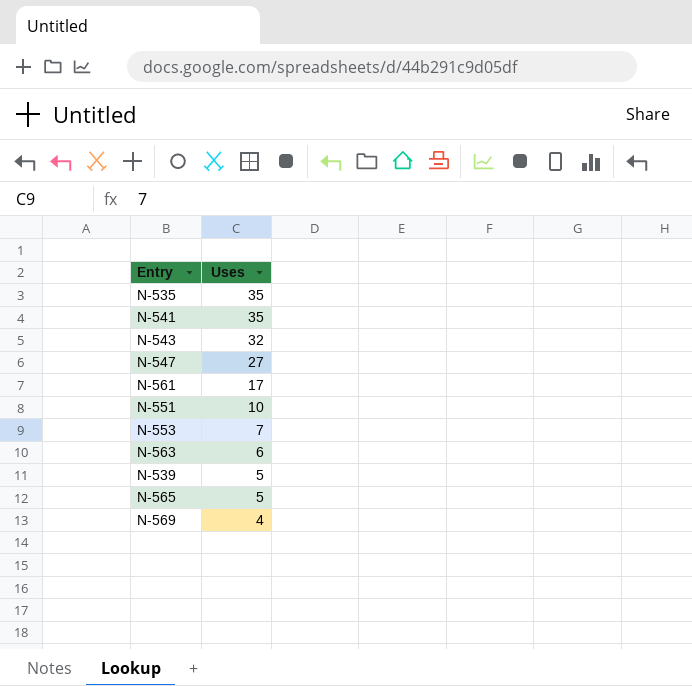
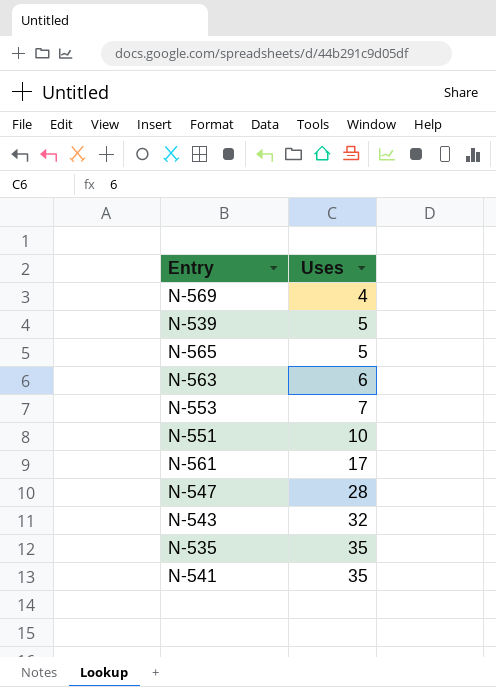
row order: Uses descending -> Uses ascending
N-547 | Uses: 27 -> 28

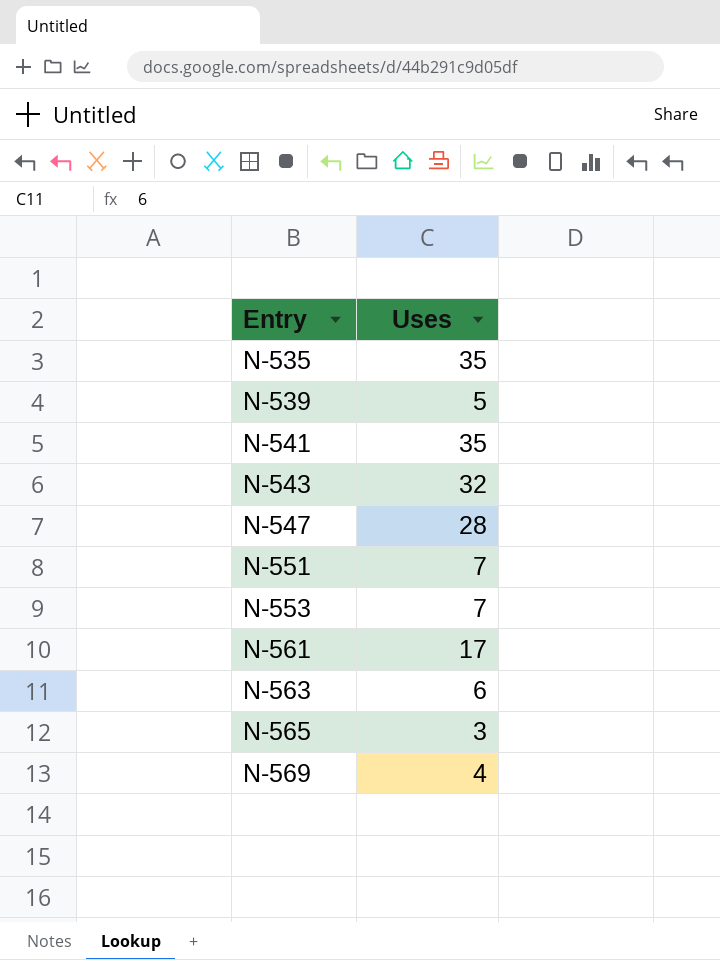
row order: Uses ascending -> Entry ascending
N-551 | Uses: 10 -> 7
N-565 | Uses: 5 -> 3

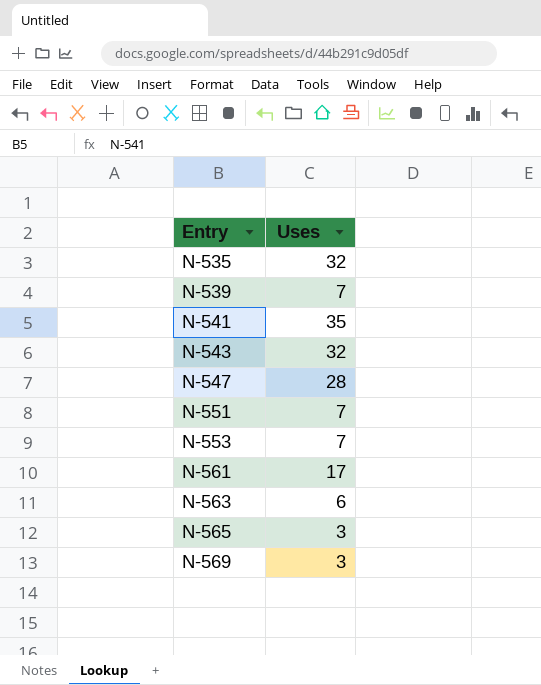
N-535 | Uses: 35 -> 32
N-539 | Uses: 5 -> 7
N-569 | Uses: 4 -> 3

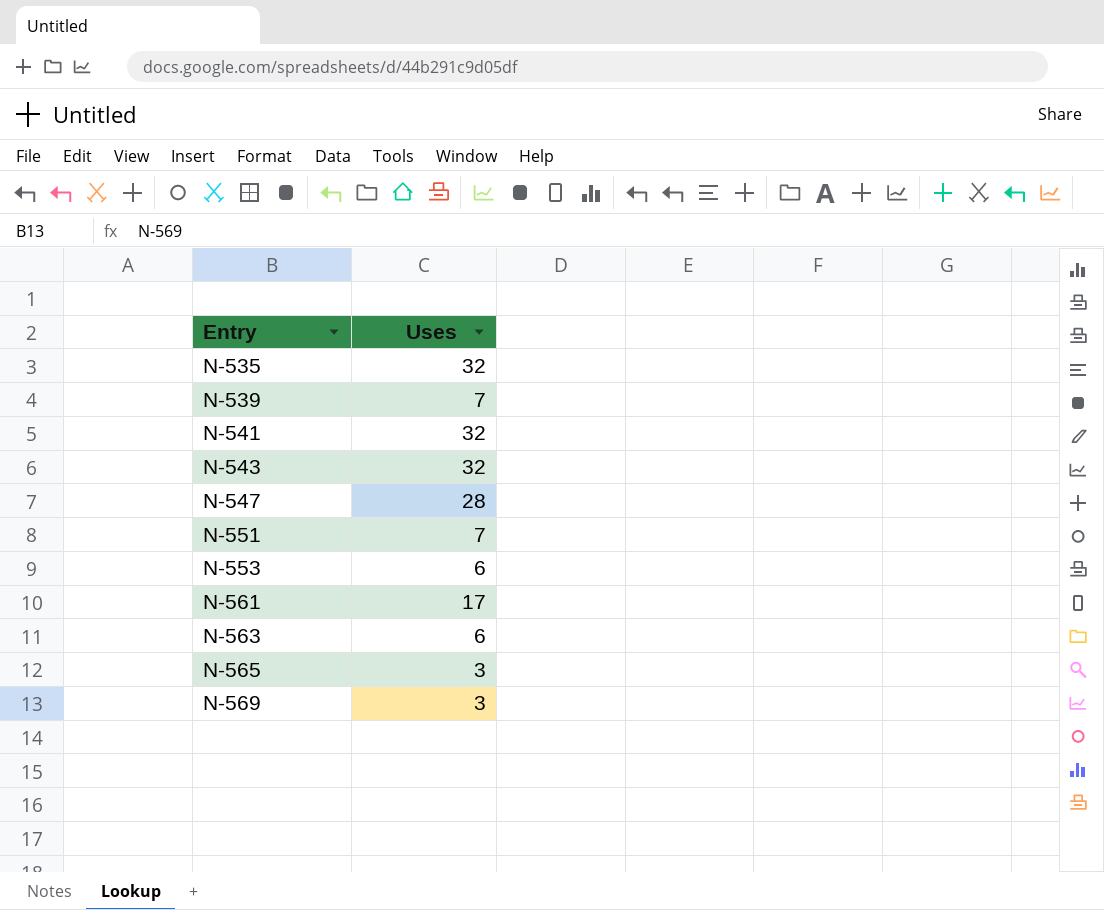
N-541 | Uses: 35 -> 32
N-553 | Uses: 7 -> 6

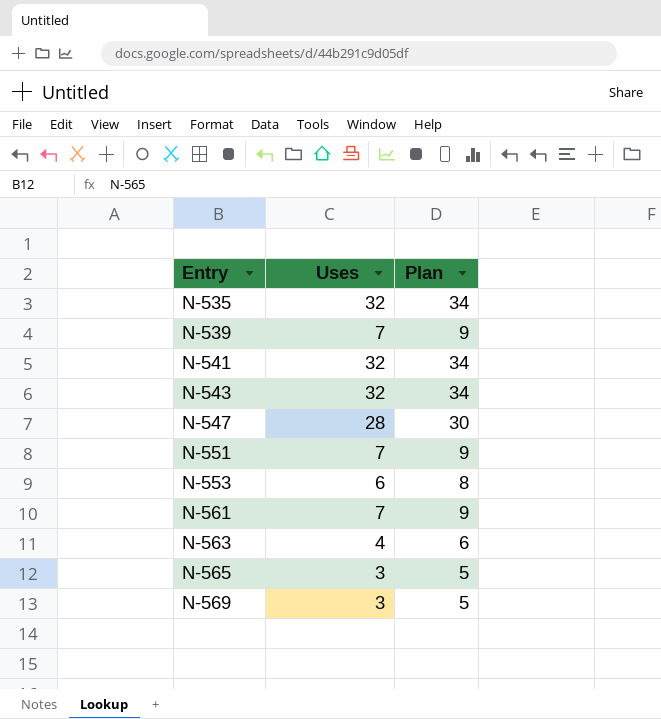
column Plan | formula: none -> [Uses] + 2
N-561 | Uses: 17 -> 7
N-563 | Uses: 6 -> 4

